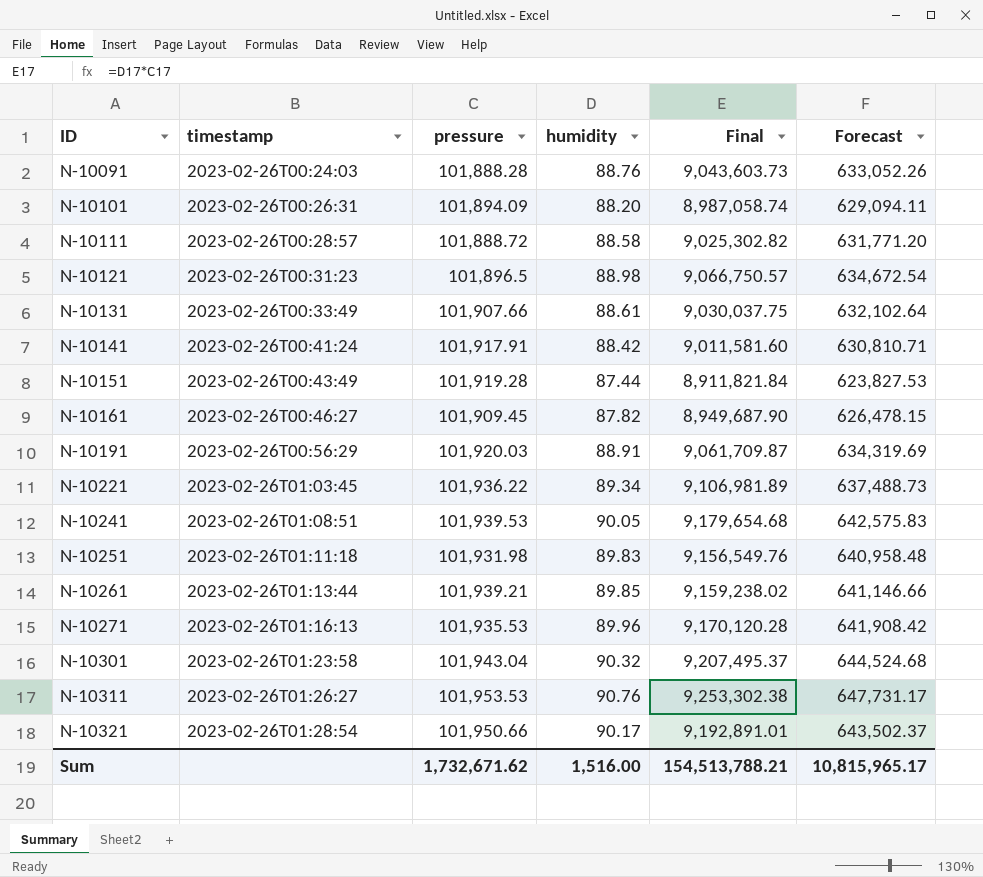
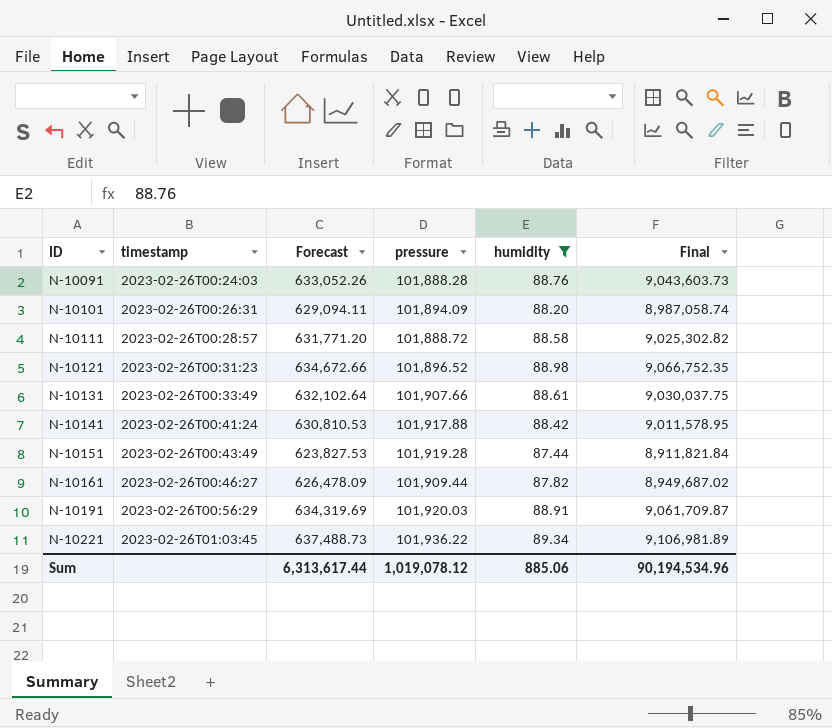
filter: none -> humidity <= 89.34
column Forecast | position: 6 -> 3
N-10121 | Forecast: 634,672.54 -> 634,672.66
N-10121 | pressure: 101,896.5 -> 101,896.52
N-10121 | Final: 9,066,750.57 -> 9,066,752.35
N-10141 | Forecast: 630,810.71 -> 630,810.53
N-10141 | pressure: 101,917.91 -> 101,917.88
N-10141 | Final: 9,011,581.60 -> 9,011,578.95
N-10161 | Forecast: 626,478.15 -> 626,478.09
N-10161 | pressure: 101,909.45 -> 101,909.44
N-10161 | Final: 8,949,687.90 -> 8,949,687.02
Sum | Forecast: 10,815,965.17 -> 6,313,617.44
Sum | pressure: 1,732,671.62 -> 1,019,078.12
Sum | humidity: 1,516.00 -> 885.06
Sum | Final: 154,513,788.21 -> 90,194,534.96

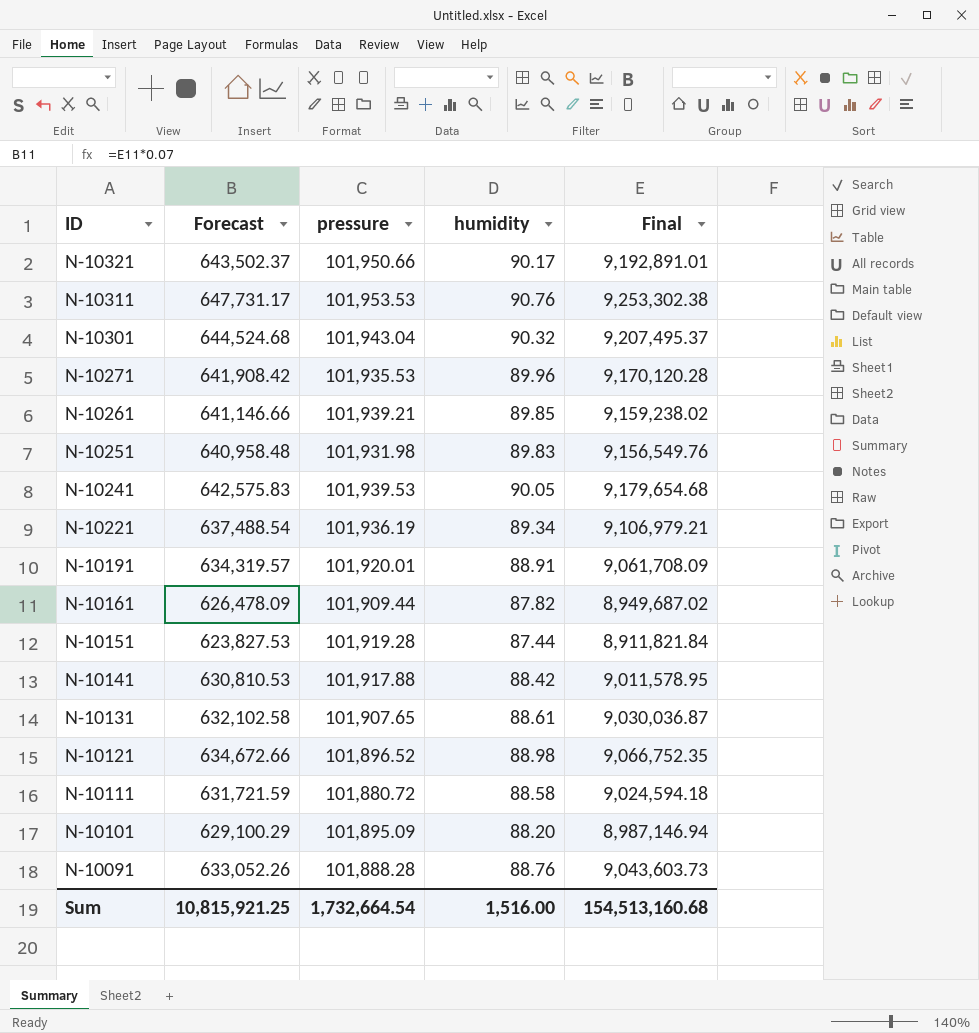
filter: humidity <= 89.34 -> none
row order: ID ascending -> ID descending
column timestamp | position: 2 -> none
N-10221 | Forecast: 637,488.73 -> 637,488.54
N-10221 | pressure: 101,936.22 -> 101,936.19
N-10221 | Final: 9,106,981.89 -> 9,106,979.21
N-10191 | Forecast: 634,319.69 -> 634,319.57
N-10191 | pressure: 101,920.03 -> 101,920.01
N-10191 | Final: 9,061,709.87 -> 9,061,708.09
N-10131 | Forecast: 632,102.64 -> 632,102.58
N-10131 | pressure: 101,907.66 -> 101,907.65
N-10131 | Final: 9,030,037.75 -> 9,030,036.87
N-10111 | Forecast: 631,771.20 -> 631,721.59
N-10111 | pressure: 101,888.72 -> 101,880.72
N-10111 | Final: 9,025,302.82 -> 9,024,594.18
N-10101 | Forecast: 629,094.11 -> 629,100.29
N-10101 | pressure: 101,894.09 -> 101,895.09
N-10101 | Final: 8,987,058.74 -> 8,987,146.94
Sum | Forecast: 6,313,617.44 -> 10,815,921.25
Sum | pressure: 1,019,078.12 -> 1,732,664.54
Sum | humidity: 885.06 -> 1,516.00
Sum | Final: 90,194,534.96 -> 154,513,160.68

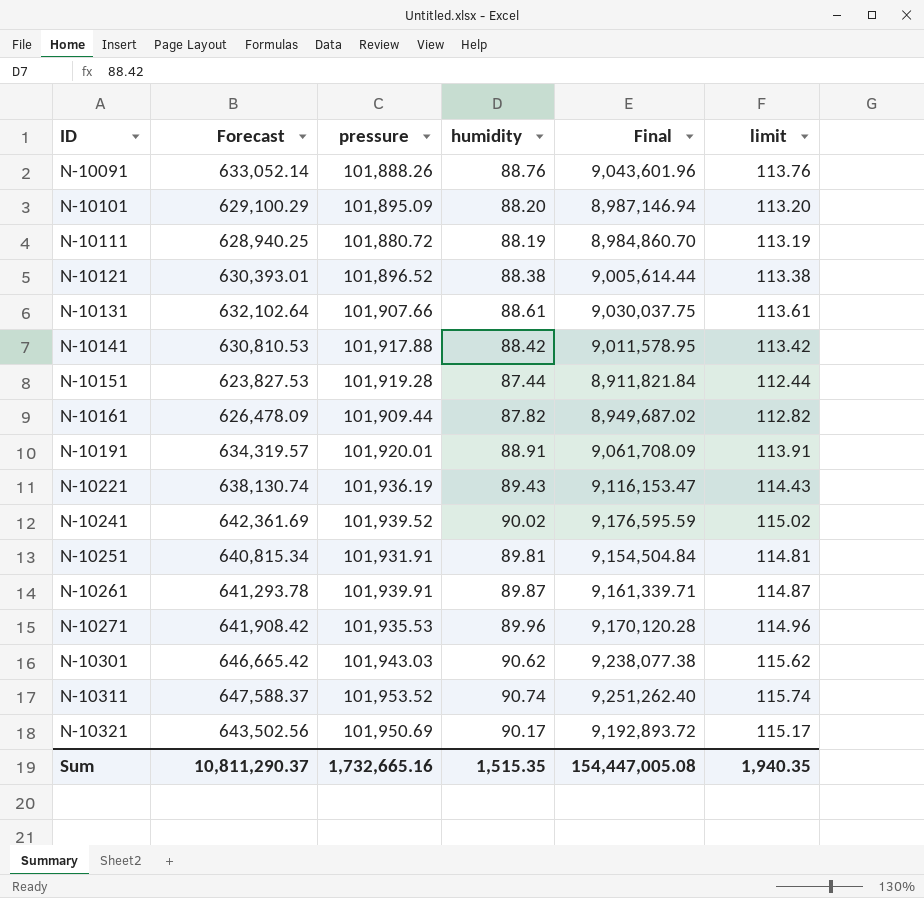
row order: ID descending -> ID ascending
column limit | formula: none -> [humidity] + 25
N-10091 | Forecast: 633,052.26 -> 633,052.14
N-10091 | pressure: 101,888.28 -> 101,888.26
N-10091 | Final: 9,043,603.73 -> 9,043,601.96
N-10111 | Forecast: 631,721.59 -> 628,940.25
N-10111 | humidity: 88.58 -> 88.19
N-10111 | Final: 9,024,594.18 -> 8,984,860.70
N-10121 | Forecast: 634,672.66 -> 630,393.01
N-10121 | humidity: 88.98 -> 88.38
N-10121 | Final: 9,066,752.35 -> 9,005,614.44
N-10131 | Forecast: 632,102.58 -> 632,102.64
N-10131 | pressure: 101,907.65 -> 101,907.66
N-10131 | Final: 9,030,036.87 -> 9,030,037.75
N-10221 | Forecast: 637,488.54 -> 638,130.74
N-10221 | humidity: 89.34 -> 89.43
N-10221 | Final: 9,106,979.21 -> 9,116,153.47
N-10241 | Forecast: 642,575.83 -> 642,361.69
N-10241 | pressure: 101,939.53 -> 101,939.52
N-10241 | humidity: 90.05 -> 90.02
N-10241 | Final: 9,179,654.68 -> 9,176,595.59
N-10251 | Forecast: 640,958.48 -> 640,815.34
N-10251 | pressure: 101,931.98 -> 101,931.91
N-10251 | humidity: 89.83 -> 89.81
N-10251 | Final: 9,156,549.76 -> 9,154,504.84
N-10261 | Forecast: 641,146.66 -> 641,293.78
N-10261 | pressure: 101,939.21 -> 101,939.91
N-10261 | humidity: 89.85 -> 89.87
N-10261 | Final: 9,159,238.02 -> 9,161,339.71
N-10301 | Forecast: 644,524.68 -> 646,665.42
N-10301 | pressure: 101,943.04 -> 101,943.03
N-10301 | humidity: 90.32 -> 90.62
N-10301 | Final: 9,207,495.37 -> 9,238,077.38
N-10311 | Forecast: 647,731.17 -> 647,588.37
N-10311 | pressure: 101,953.53 -> 101,953.52
N-10311 | humidity: 90.76 -> 90.74
N-10311 | Final: 9,253,302.38 -> 9,251,262.40
N-10321 | Forecast: 643,502.37 -> 643,502.56
N-10321 | pressure: 101,950.66 -> 101,950.69
N-10321 | Final: 9,192,891.01 -> 9,192,893.72
Sum | Forecast: 10,815,921.25 -> 10,811,290.37
Sum | pressure: 1,732,664.54 -> 1,732,665.16
Sum | humidity: 1,516.00 -> 1,515.35
Sum | Final: 154,513,160.68 -> 154,447,005.08

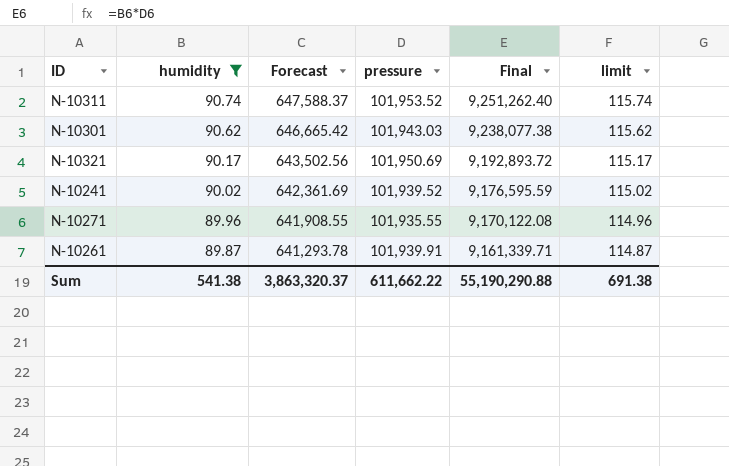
filter: none -> humidity >= 89.87
row order: ID ascending -> humidity descending
column humidity | position: 4 -> 2
N-10271 | Forecast: 641,908.42 -> 641,908.55
N-10271 | pressure: 101,935.53 -> 101,935.55
N-10271 | Final: 9,170,120.28 -> 9,170,122.08
Sum | humidity: 1,515.35 -> 541.38
Sum | Forecast: 10,811,290.37 -> 3,863,320.37
Sum | pressure: 1,732,665.16 -> 611,662.22
Sum | Final: 154,447,005.08 -> 55,190,290.88
Sum | limit: 1,940.35 -> 691.38

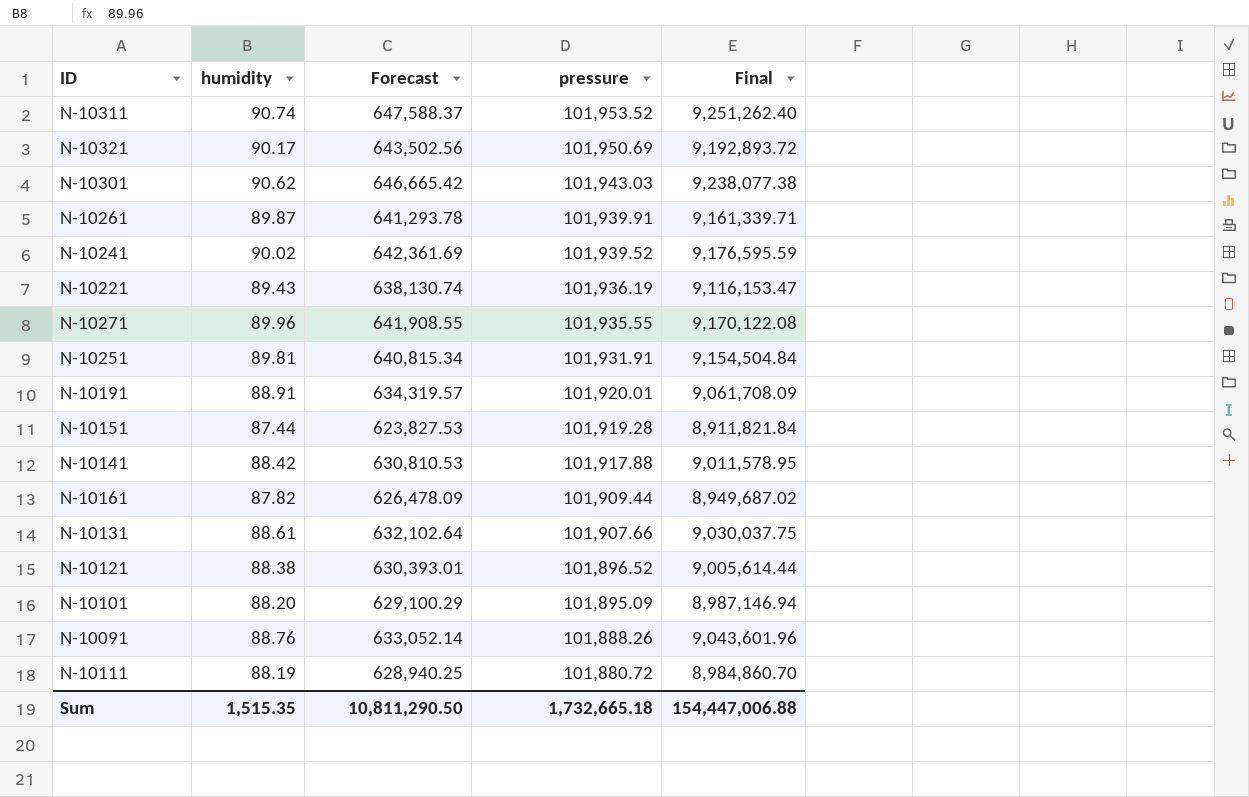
filter: humidity >= 89.87 -> none
row order: humidity descending -> pressure descending
column limit | formula: [humidity] + 25 -> none
Sum | humidity: 541.38 -> 1,515.35
Sum | Forecast: 3,863,320.37 -> 10,811,290.50
Sum | pressure: 611,662.22 -> 1,732,665.18
Sum | Final: 55,190,290.88 -> 154,447,006.88

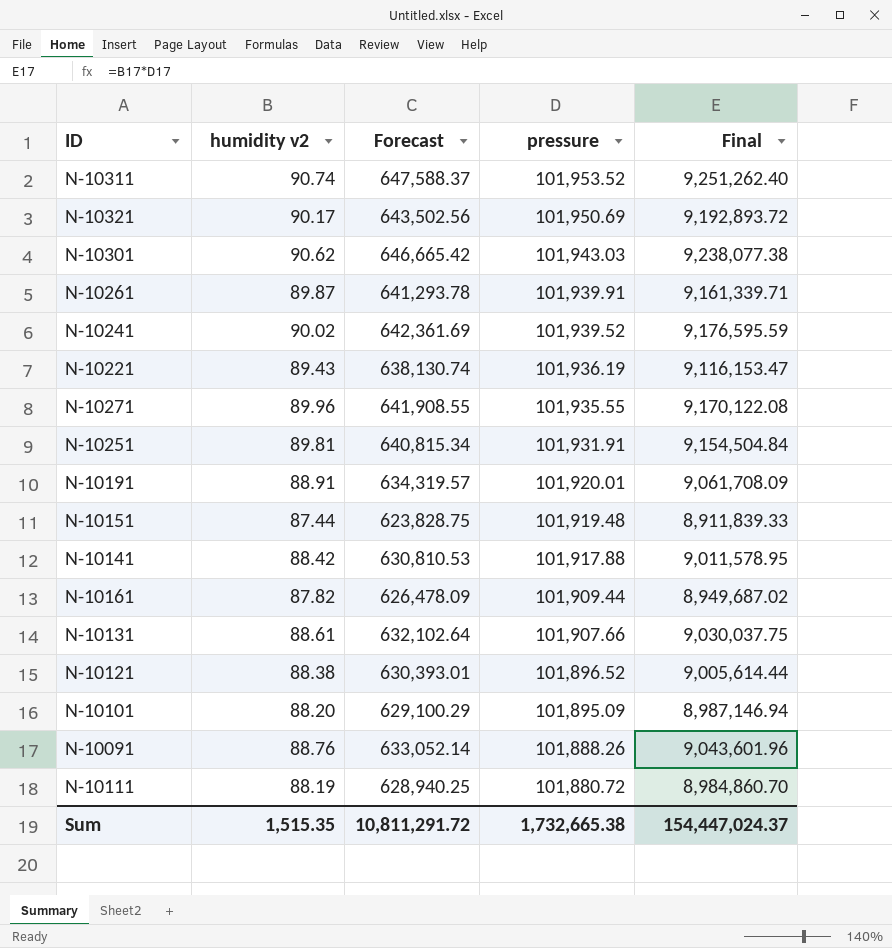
column name: humidity -> humidity v2
N-10151 | Forecast: 623,827.53 -> 623,828.75
N-10151 | pressure: 101,919.28 -> 101,919.48
N-10151 | Final: 8,911,821.84 -> 8,911,839.33
Sum | Forecast: 10,811,290.50 -> 10,811,291.72
Sum | pressure: 1,732,665.18 -> 1,732,665.38
Sum | Final: 154,447,006.88 -> 154,447,024.37

